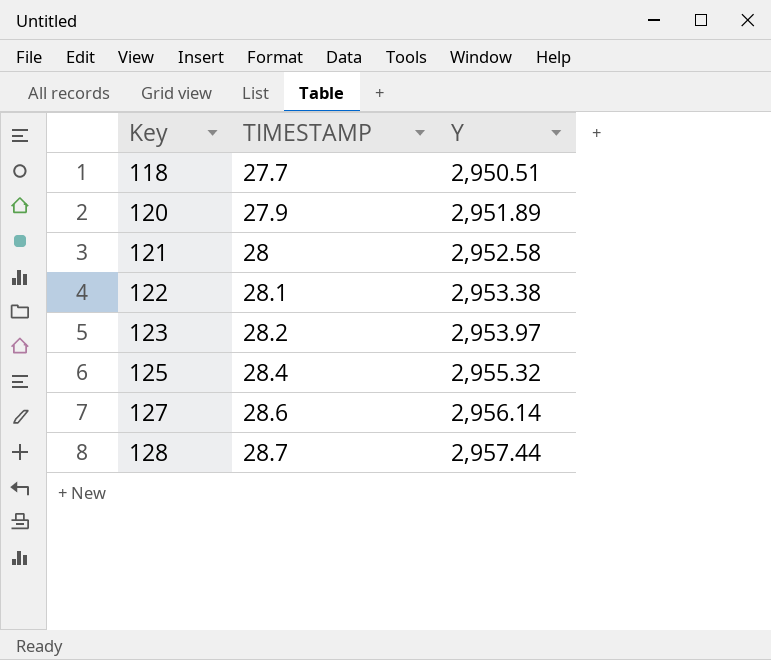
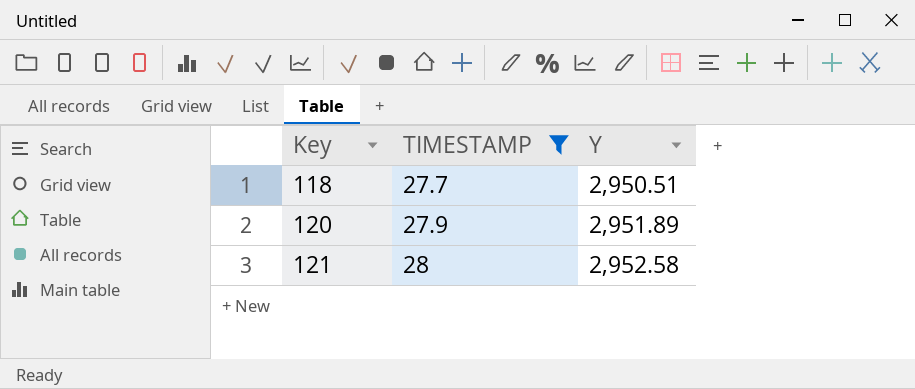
filter: none -> TIMESTAMP <= 28

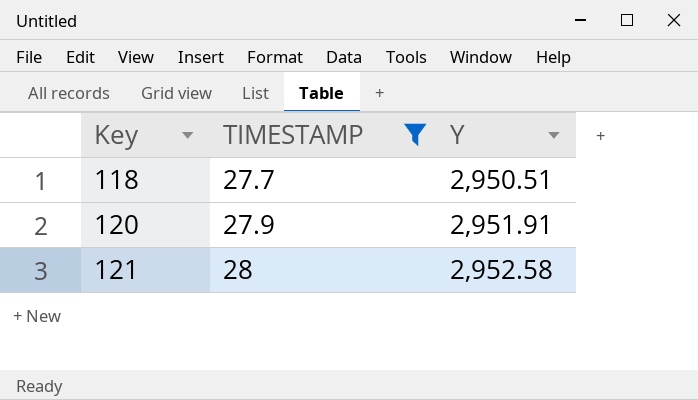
120 | Y: 2,951.89 -> 2,951.91

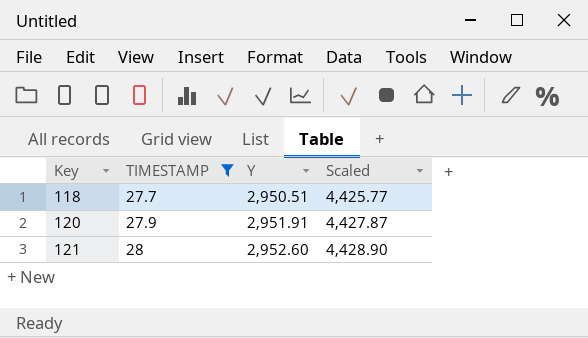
column Scaled | formula: none -> [Y] * 1.5
121 | Y: 2,952.58 -> 2,952.60

